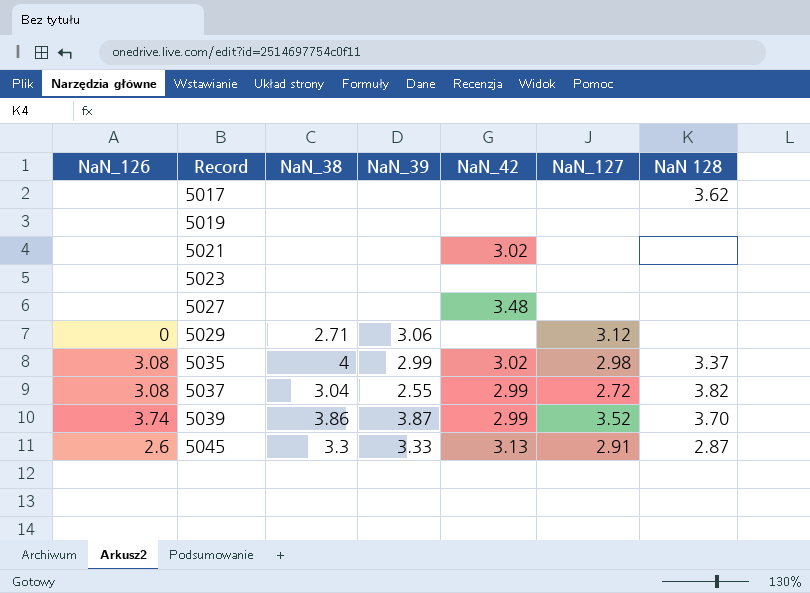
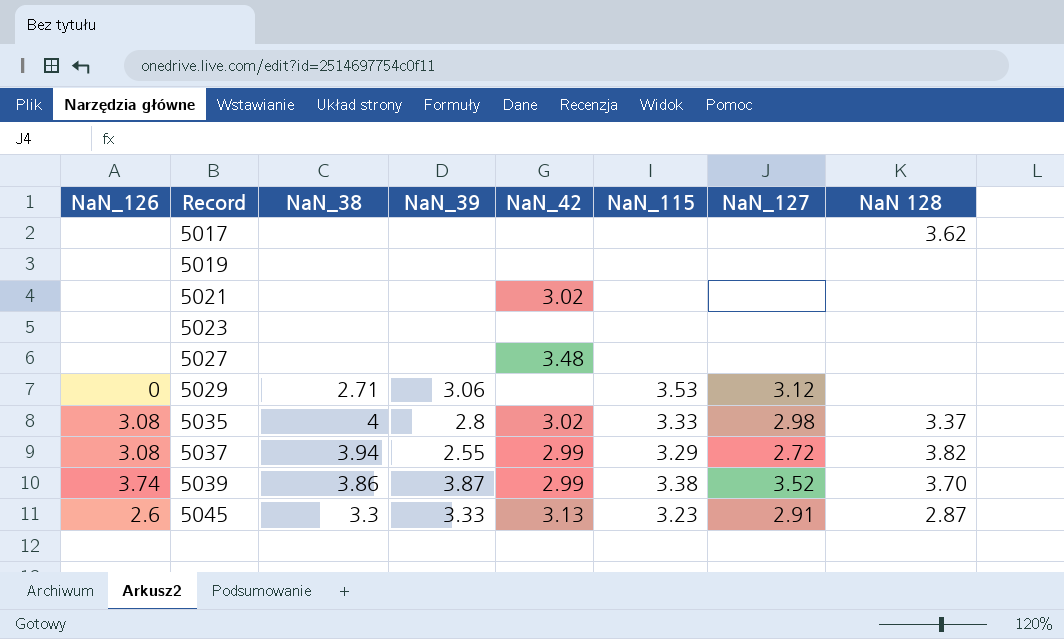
column NaN_115 | position: none -> 6
5035 | NaN_39: 2.99 -> 2.8
5037 | NaN_38: 3.04 -> 3.94

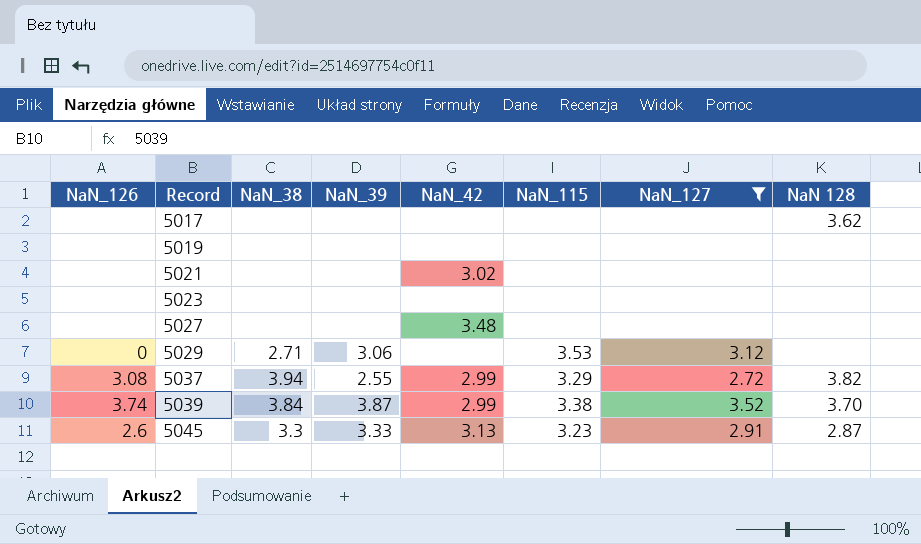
filter: none -> NaN_127 != 2.98
5039 | NaN_38: 3.86 -> 3.84

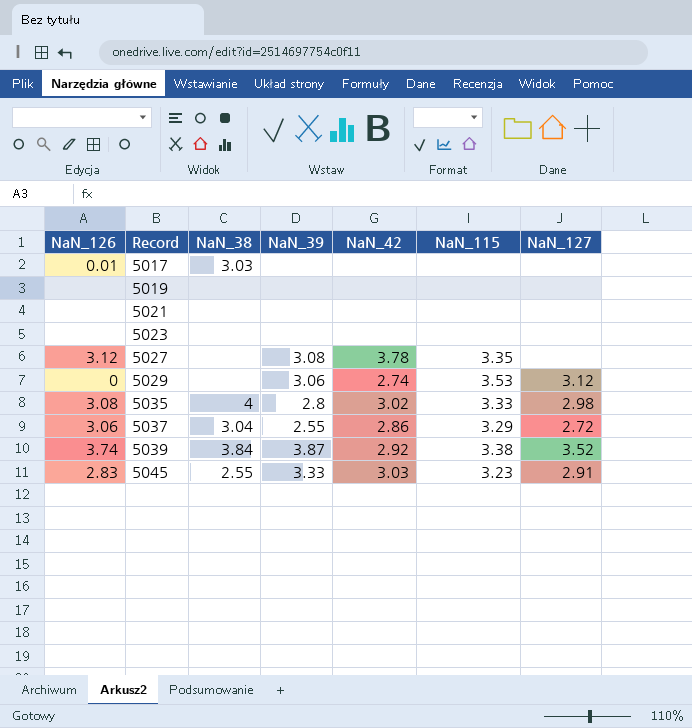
filter: NaN_127 != 2.98 -> none
column NaN 128 | position: 8 -> none
5017 | NaN_126: none -> 0.01
5017 | NaN_38: none -> 3.03
5021 | NaN_42: 3.02 -> none
5027 | NaN_126: none -> 3.12
5027 | NaN_39: none -> 3.08
5027 | NaN_42: 3.48 -> 3.78
5027 | NaN_115: none -> 3.35
5029 | NaN_38: 2.71 -> none
5029 | NaN_42: none -> 2.74
5037 | NaN_126: 3.08 -> 3.06
5037 | NaN_38: 3.94 -> 3.04
5037 | NaN_42: 2.99 -> 2.86
5039 | NaN_42: 2.99 -> 2.92
5045 | NaN_126: 2.6 -> 2.83
5045 | NaN_38: 3.3 -> 2.55
5045 | NaN_42: 3.13 -> 3.03

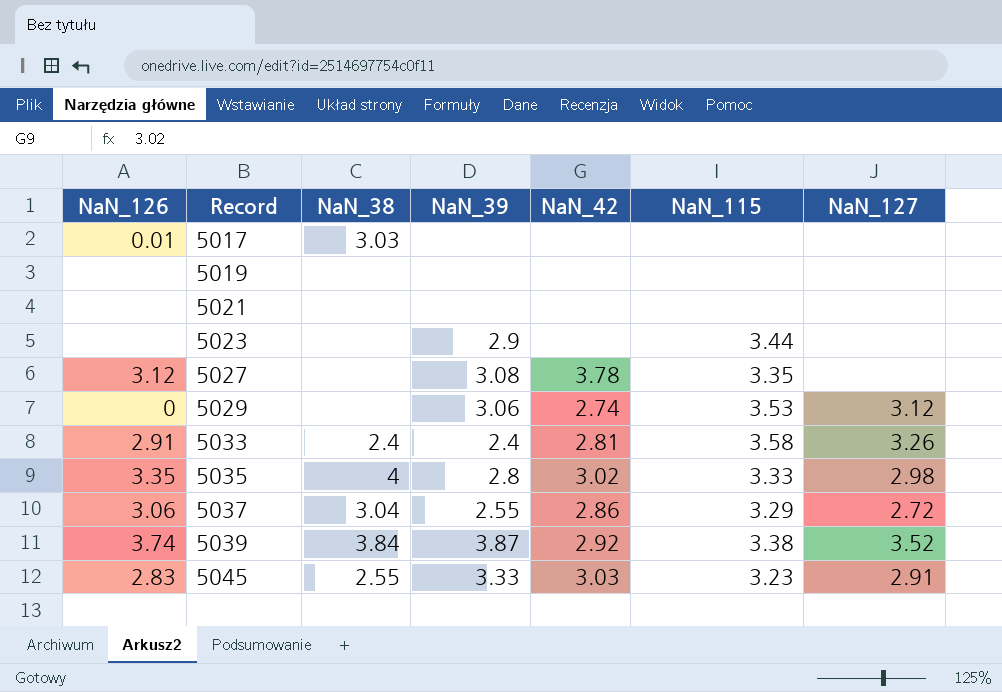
5023 | NaN_39: none -> 2.9
5023 | NaN_115: none -> 3.44
row 5033: none -> 2.91 | 2.4 | 2.4 | 2.81 | 3.58 | 3.26
5035 | NaN_126: 3.08 -> 3.35

